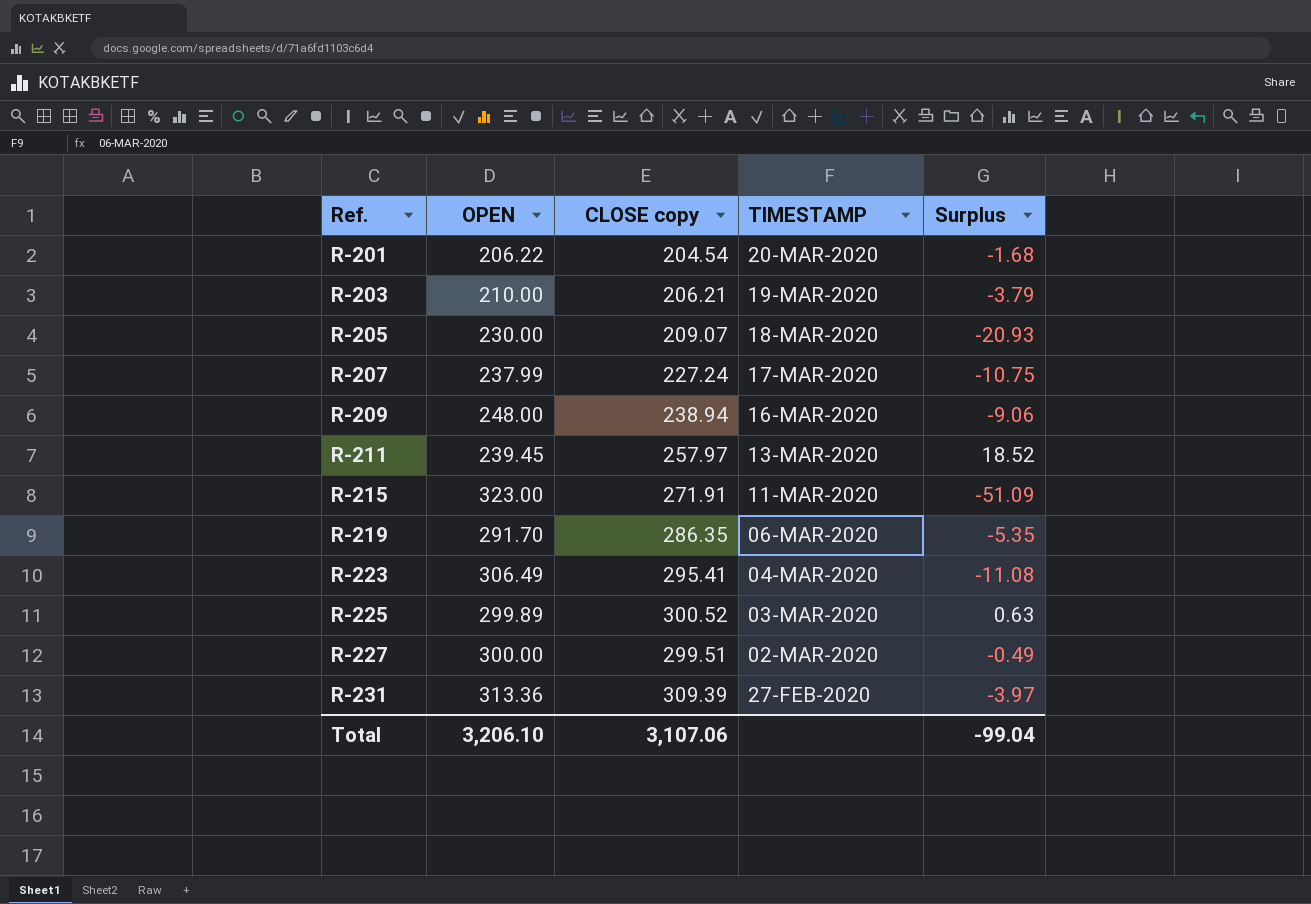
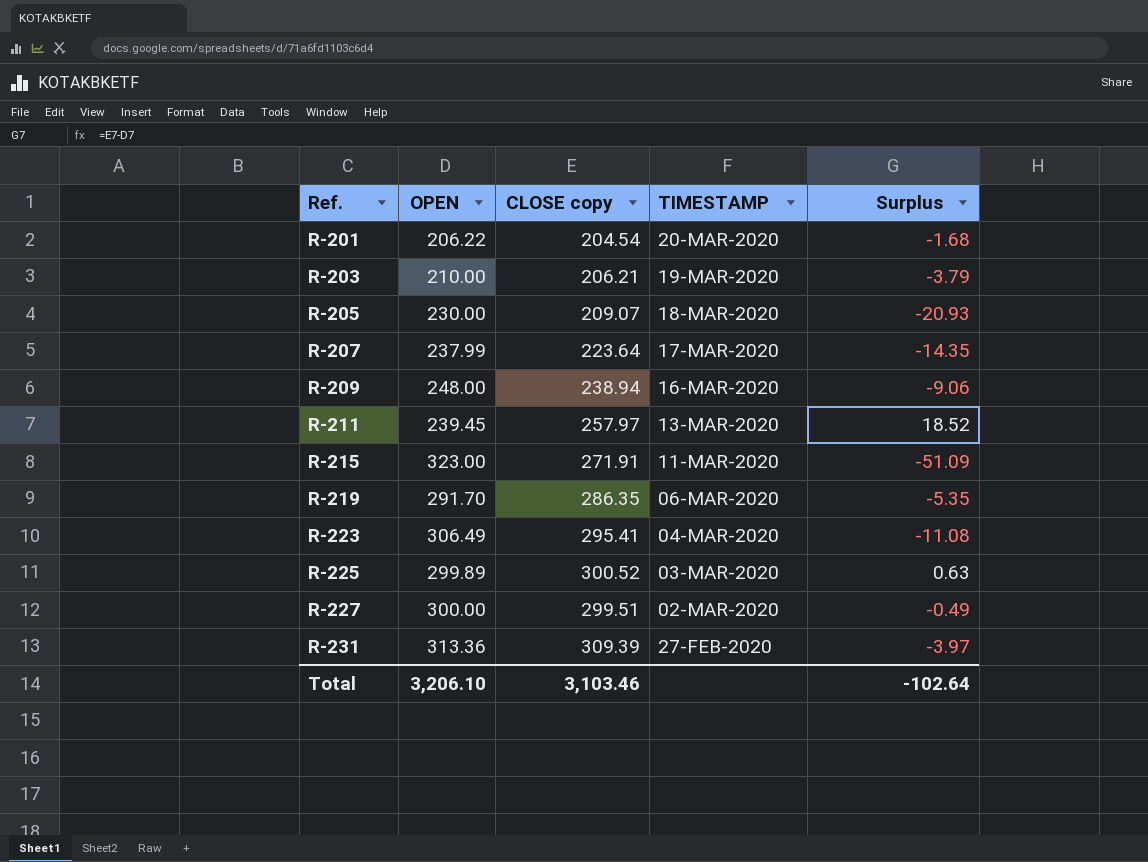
R-207 | CLOSE copy: 227.24 -> 223.64
R-207 | Surplus: -10.75 -> -14.35
Total | CLOSE copy: 3,107.06 -> 3,103.46
Total | Surplus: -99.04 -> -102.64

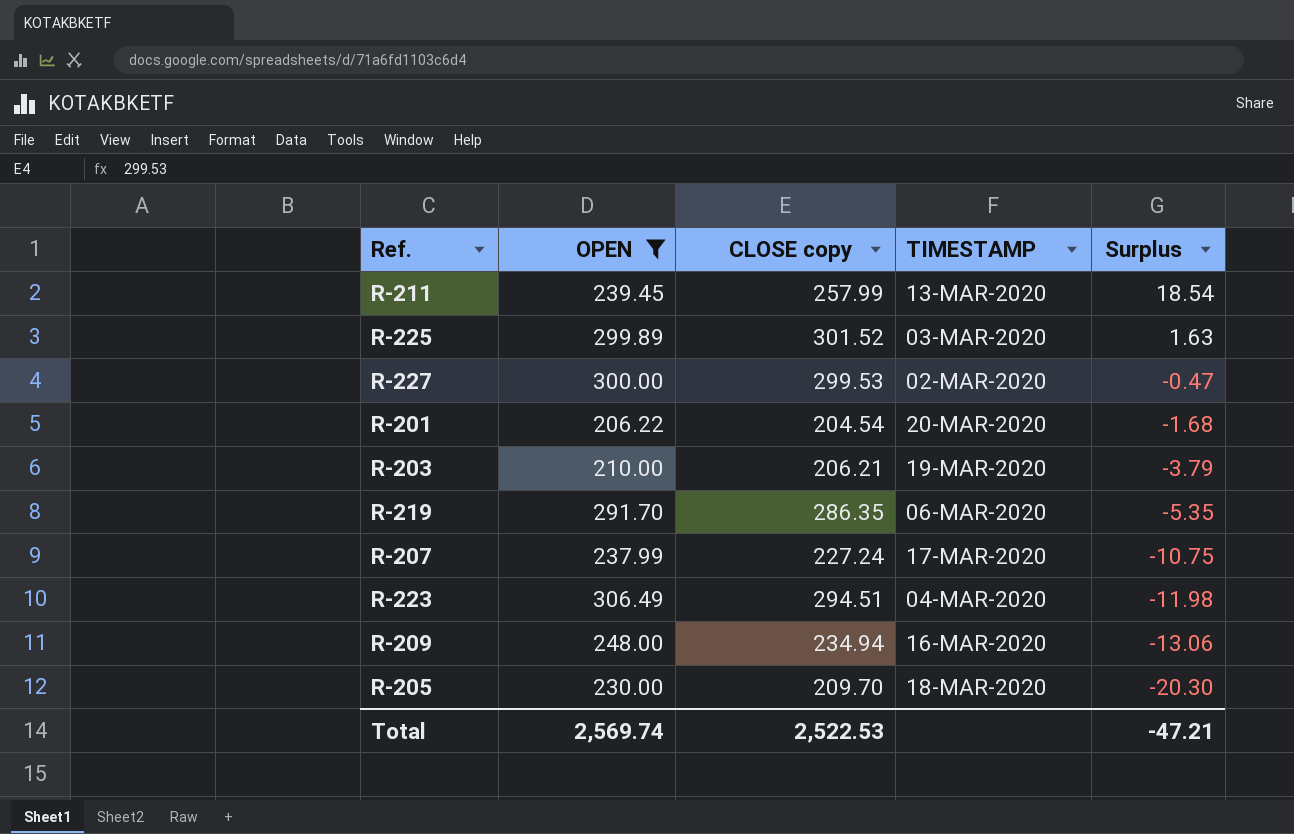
filter: none -> OPEN <= 306.49
row order: Ref. ascending -> Surplus descending
R-211 | CLOSE copy: 257.97 -> 257.99
R-211 | Surplus: 18.52 -> 18.54
R-225 | CLOSE copy: 300.52 -> 301.52
R-225 | Surplus: 0.63 -> 1.63
R-227 | CLOSE copy: 299.51 -> 299.53
R-227 | Surplus: -0.49 -> -0.47
R-207 | CLOSE copy: 223.64 -> 227.24
R-207 | Surplus: -14.35 -> -10.75
R-223 | CLOSE copy: 295.41 -> 294.51
R-223 | Surplus: -11.08 -> -11.98
R-209 | CLOSE copy: 238.94 -> 234.94
R-209 | Surplus: -9.06 -> -13.06
R-205 | CLOSE copy: 209.07 -> 209.70
R-205 | Surplus: -20.93 -> -20.30
Total | OPEN: 3,206.10 -> 2,569.74
Total | CLOSE copy: 3,103.46 -> 2,522.53
Total | Surplus: -102.64 -> -47.21

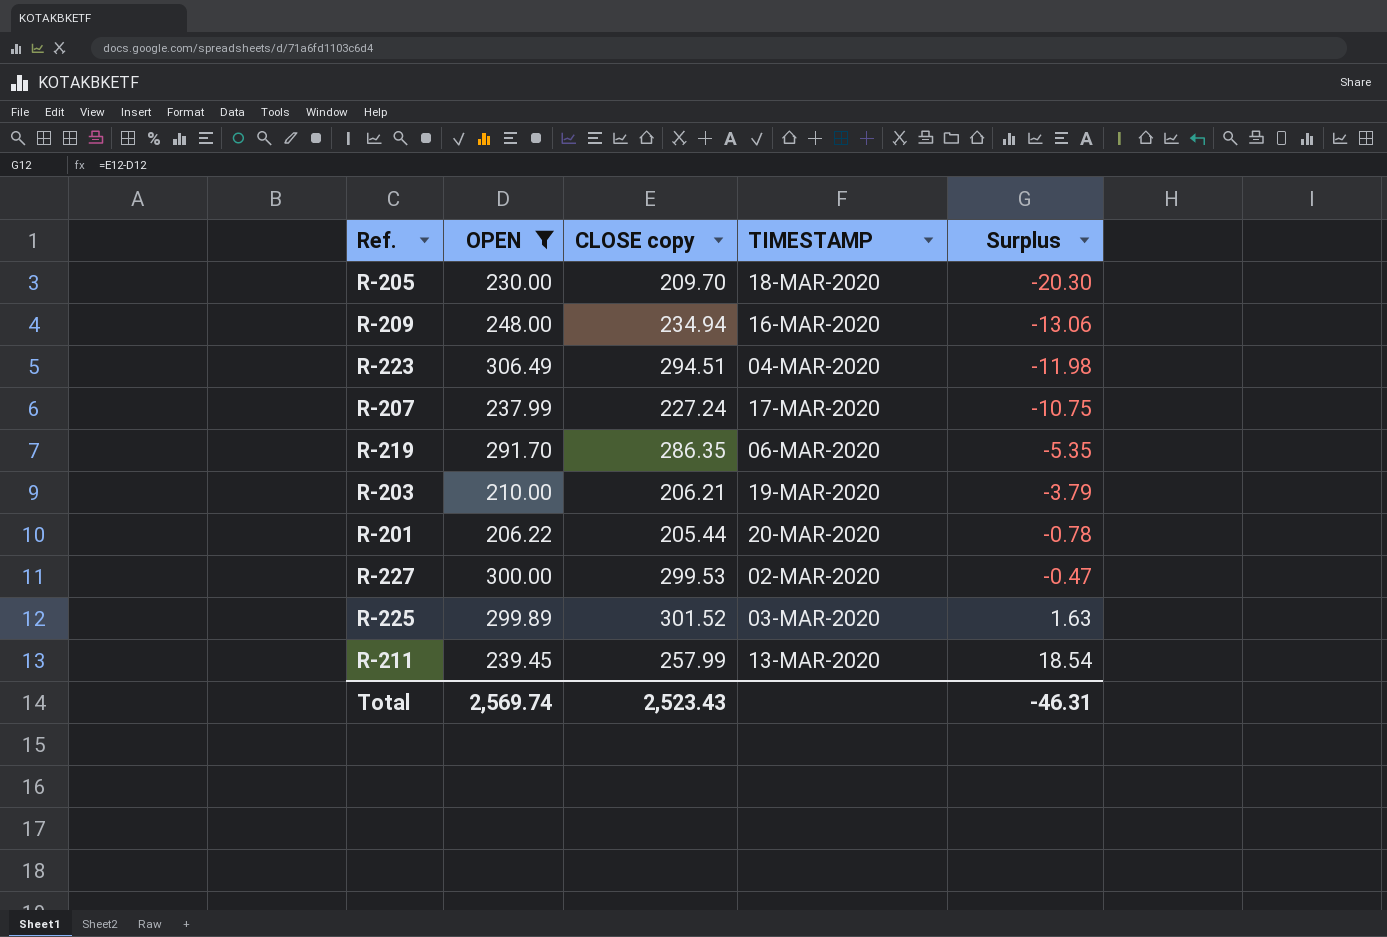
row order: Surplus descending -> Surplus ascending
R-201 | CLOSE copy: 204.54 -> 205.44
R-201 | Surplus: -1.68 -> -0.78
Total | CLOSE copy: 2,522.53 -> 2,523.43
Total | Surplus: -47.21 -> -46.31

